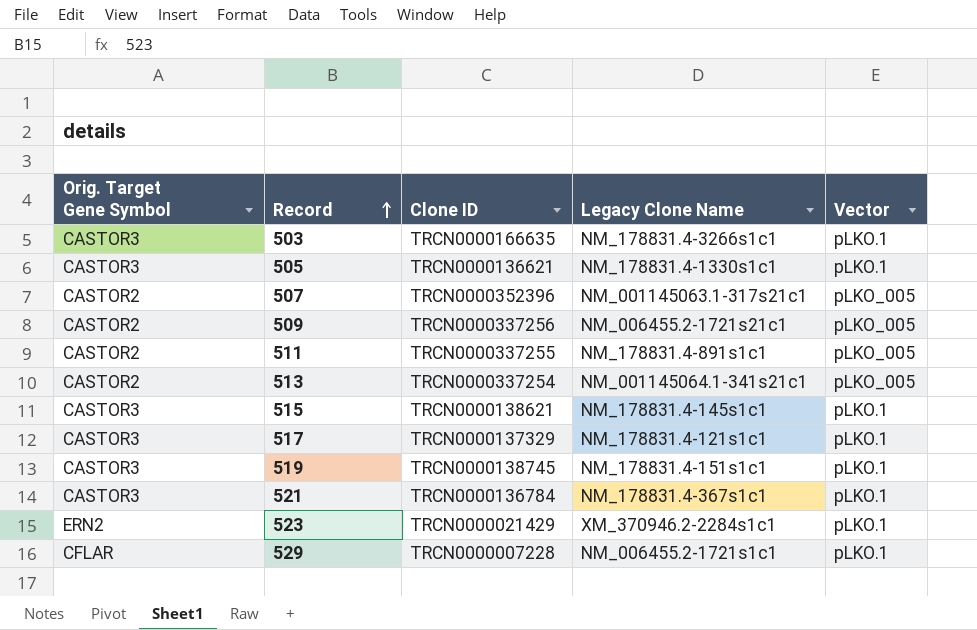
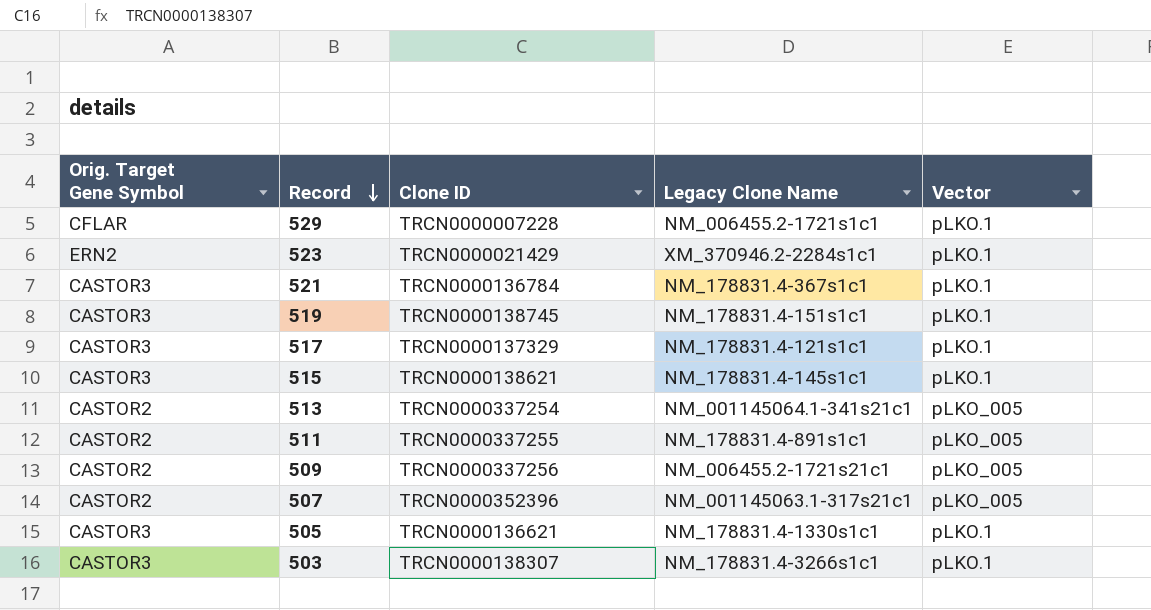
row order: Record ascending -> Record descending
503 | Clone ID: TRCN0000166635 -> TRCN0000138307

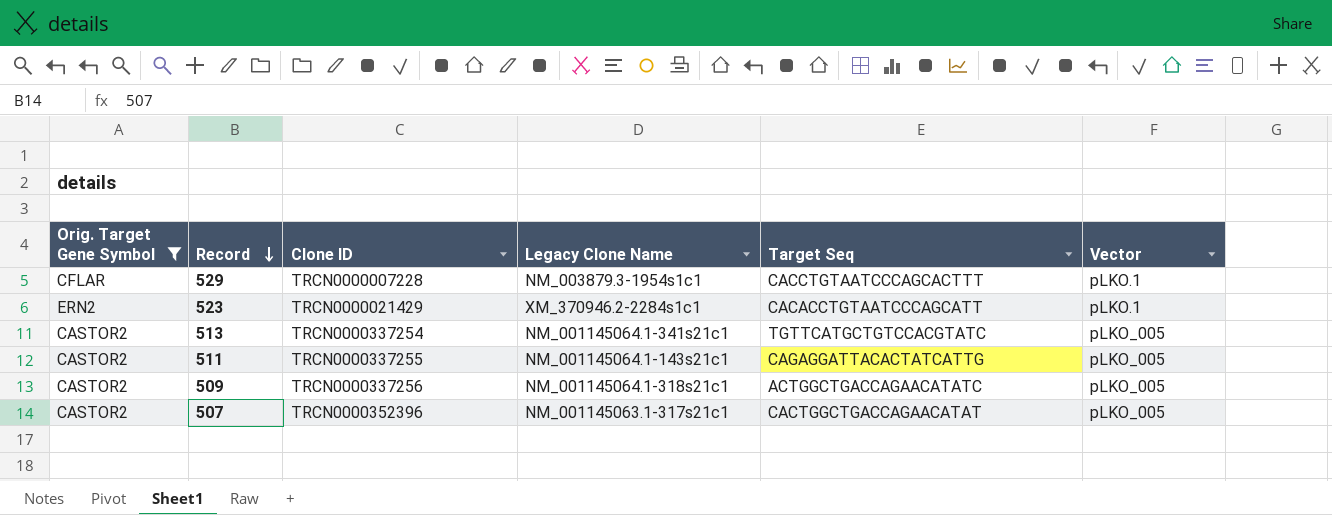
filter: none -> Orig. Target Gene Symbol != CASTOR3
column Target Seq | position: none -> 5
529 | Legacy Clone Name: NM_006455.2-1721s1c1 -> NM_003879.3-1954s1c1
511 | Legacy Clone Name: NM_178831.4-891s1c1 -> NM_001145064.1-143s21c1
509 | Legacy Clone Name: NM_006455.2-1721s21c1 -> NM_001145064.1-318s21c1

